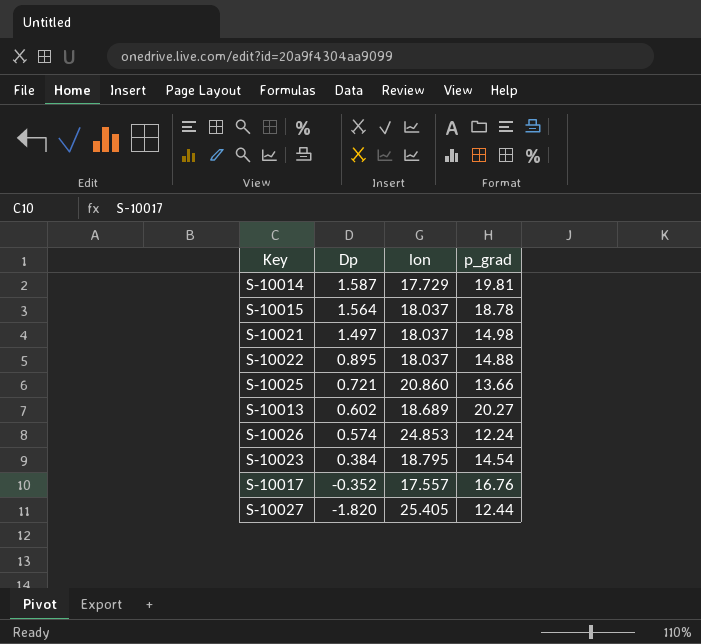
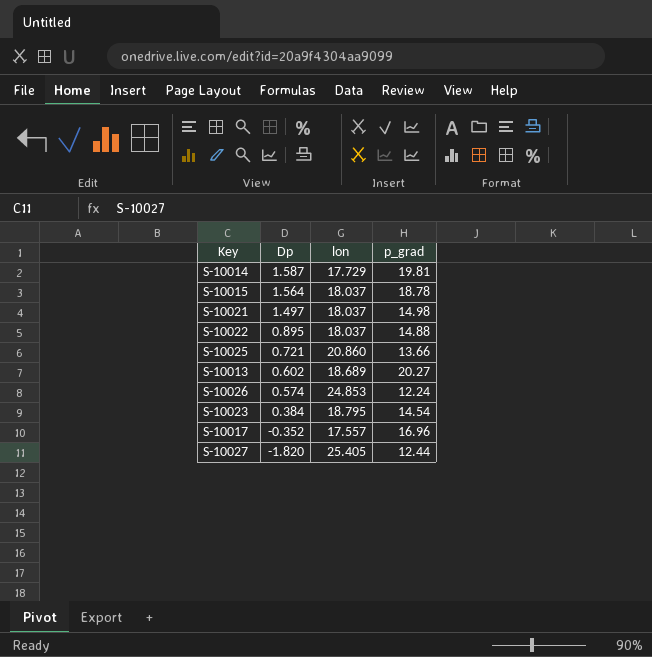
S-10017 | p_grad: 16.76 -> 16.96

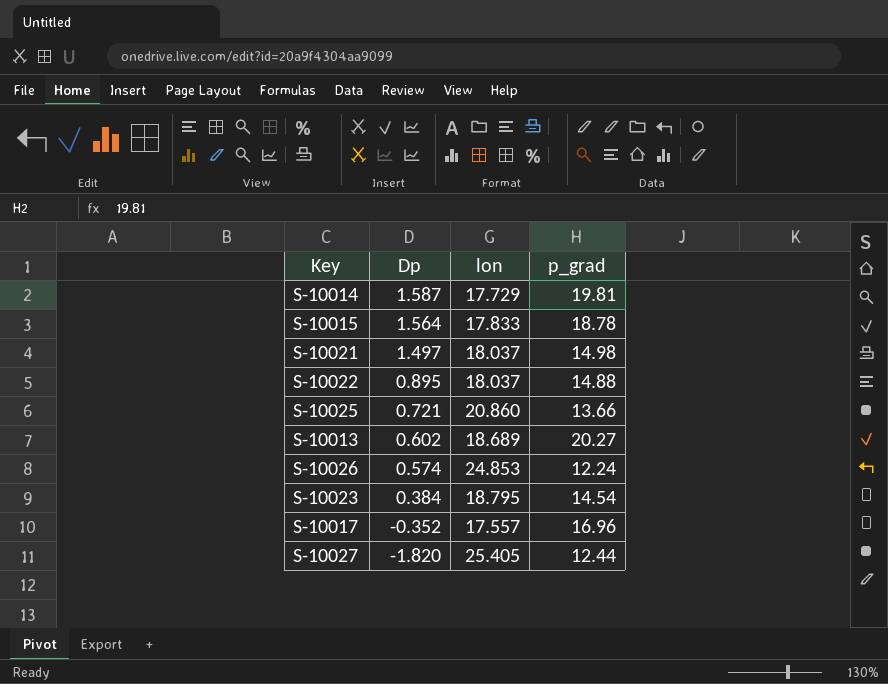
S-10015 | lon: 18.037 -> 17.833

